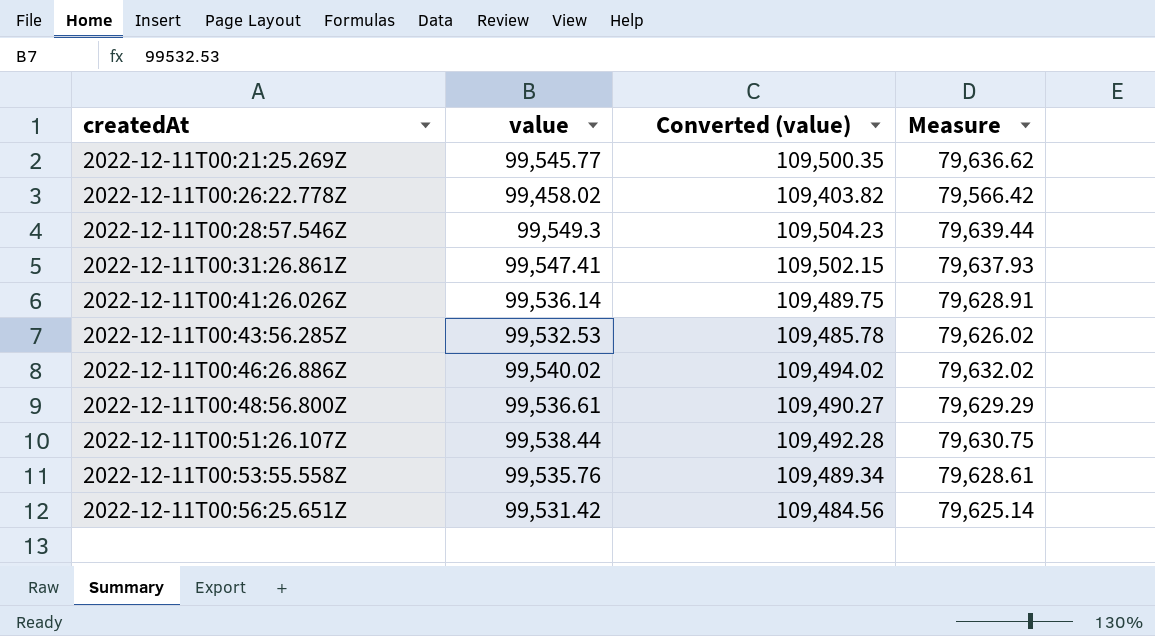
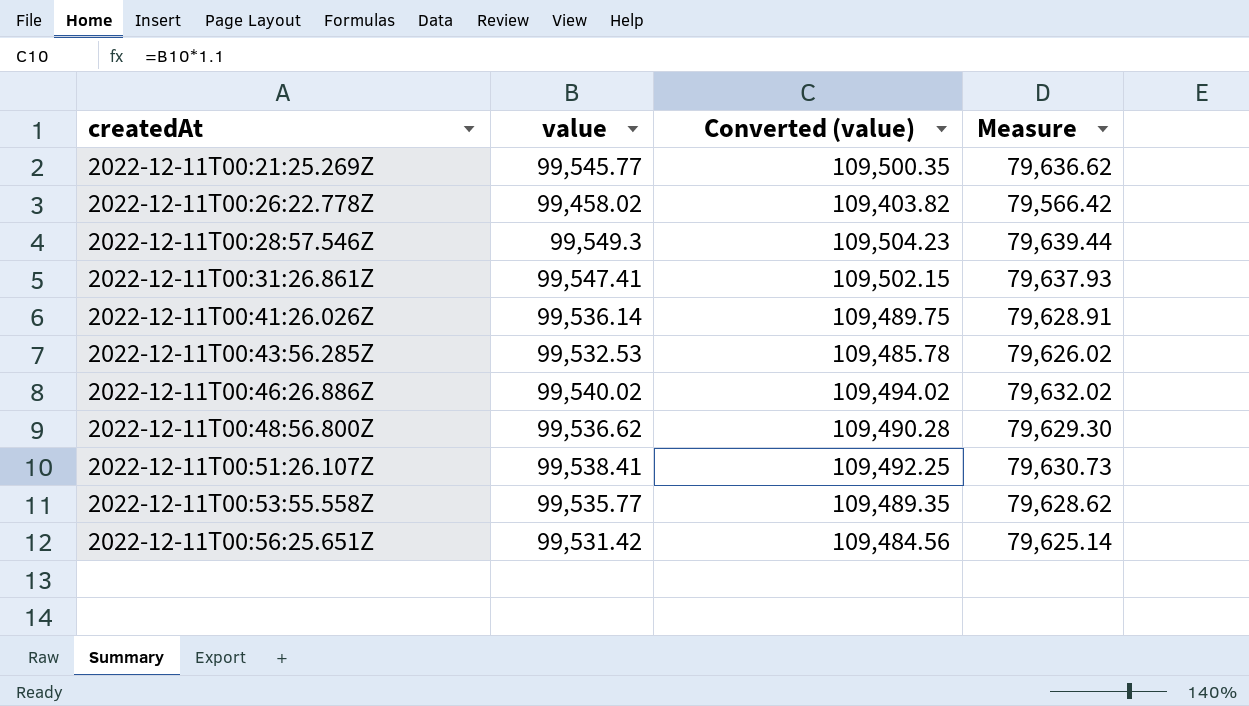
2022-12-11T00:48:56.800Z | value: 99,536.61 -> 99,536.62
2022-12-11T00:48:56.800Z | Converted (value): 109,490.27 -> 109,490.28
2022-12-11T00:48:56.800Z | Measure: 79,629.29 -> 79,629.30
2022-12-11T00:51:26.107Z | value: 99,538.44 -> 99,538.41
2022-12-11T00:51:26.107Z | Converted (value): 109,492.28 -> 109,492.25
2022-12-11T00:51:26.107Z | Measure: 79,630.75 -> 79,630.73
2022-12-11T00:53:55.558Z | value: 99,535.76 -> 99,535.77
2022-12-11T00:53:55.558Z | Converted (value): 109,489.34 -> 109,489.35
2022-12-11T00:53:55.558Z | Measure: 79,628.61 -> 79,628.62

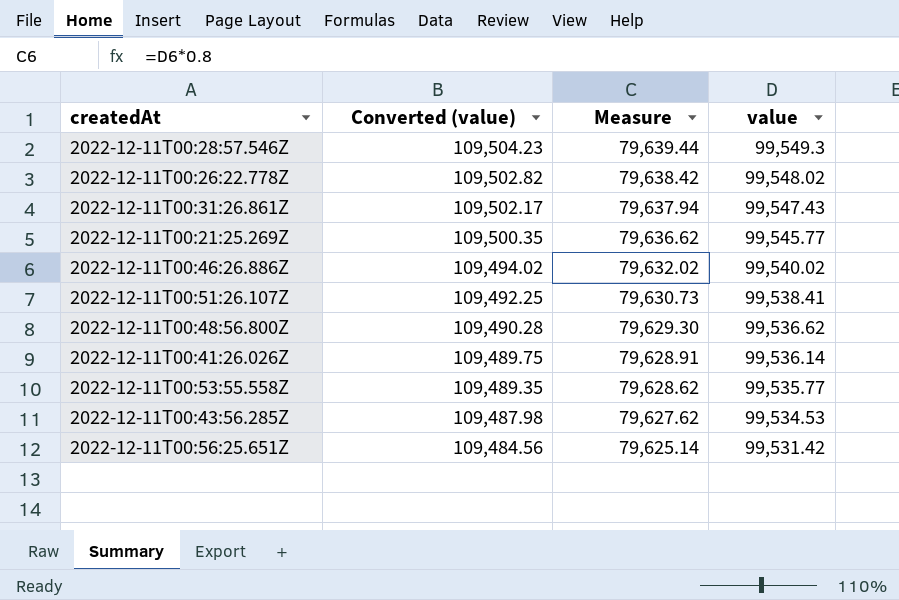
row order: createdAt ascending -> Converted (value) descending
column value | position: 2 -> 4
2022-12-11T00:26:22.778Z | Converted (value): 109,403.82 -> 109,502.82
2022-12-11T00:26:22.778Z | Measure: 79,566.42 -> 79,638.42
2022-12-11T00:26:22.778Z | value: 99,458.02 -> 99,548.02
2022-12-11T00:31:26.861Z | Converted (value): 109,502.15 -> 109,502.17
2022-12-11T00:31:26.861Z | Measure: 79,637.93 -> 79,637.94
2022-12-11T00:31:26.861Z | value: 99,547.41 -> 99,547.43
2022-12-11T00:43:56.285Z | Converted (value): 109,485.78 -> 109,487.98
2022-12-11T00:43:56.285Z | Measure: 79,626.02 -> 79,627.62
2022-12-11T00:43:56.285Z | value: 99,532.53 -> 99,534.53

